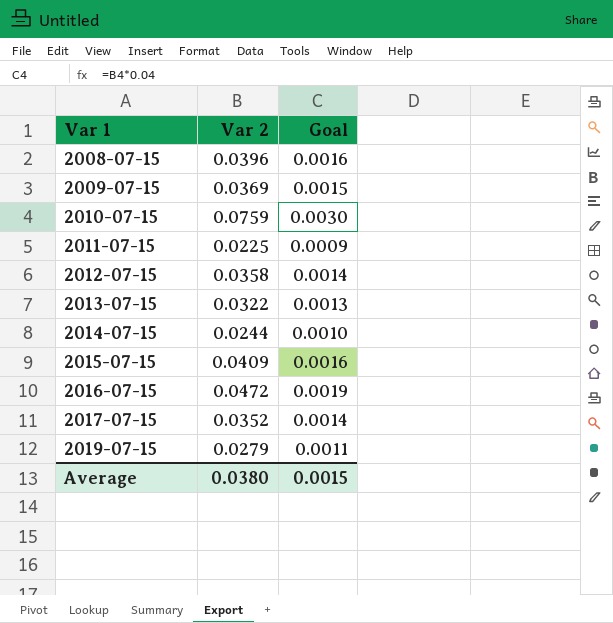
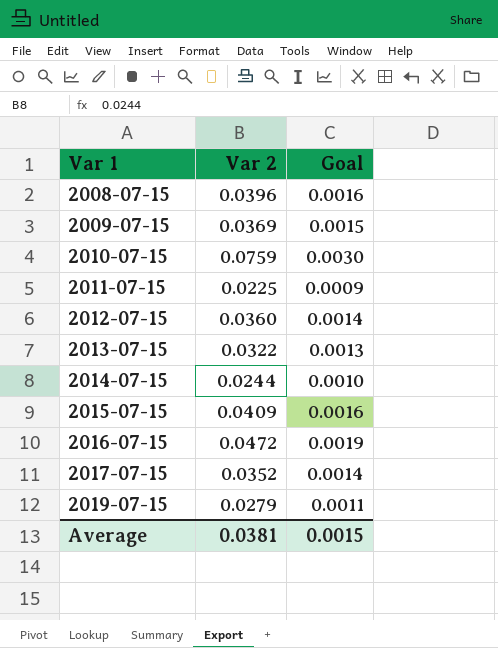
2012-07-15 | Var 2: 0.0358 -> 0.0360
Average | Var 2: 0.0380 -> 0.0381

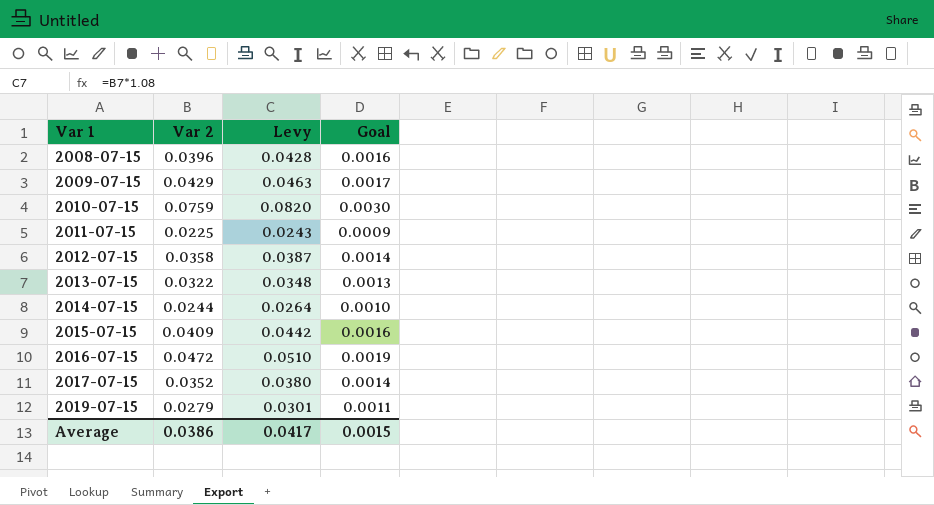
column Levy | formula: none -> [Var 2] * 1.08
2009-07-15 | Var 2: 0.0369 -> 0.0429
2009-07-15 | Goal: 0.0015 -> 0.0017
2012-07-15 | Var 2: 0.0360 -> 0.0358
Average | Var 2: 0.0381 -> 0.0386

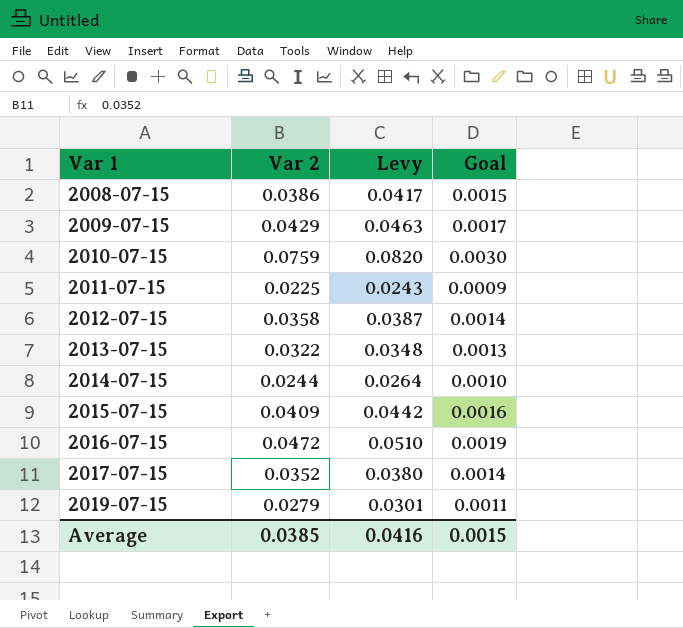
2008-07-15 | Var 2: 0.0396 -> 0.0386
2008-07-15 | Levy: 0.0428 -> 0.0417
2008-07-15 | Goal: 0.0016 -> 0.0015
Average | Var 2: 0.0386 -> 0.0385
Average | Levy: 0.0417 -> 0.0416

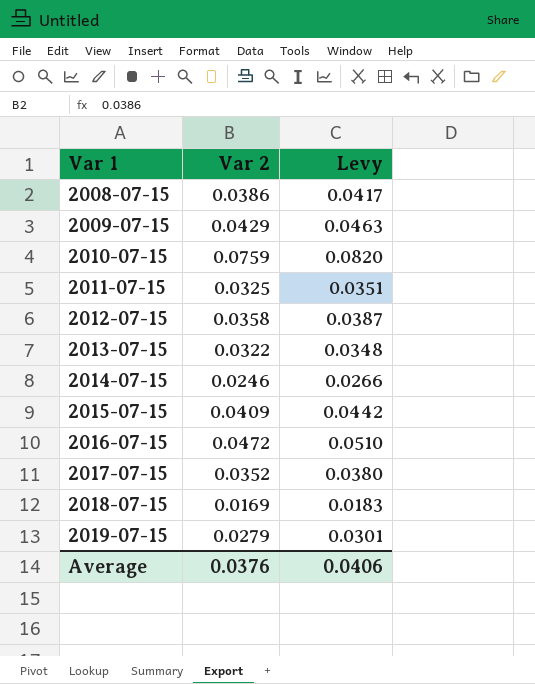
column Goal | formula: [Var 2] * 0.04 -> none
2011-07-15 | Var 2: 0.0225 -> 0.0325
2011-07-15 | Levy: 0.0243 -> 0.0351
2014-07-15 | Var 2: 0.0244 -> 0.0246
2014-07-15 | Levy: 0.0264 -> 0.0266
row 2018-07-15: none -> 0.0169 | 0.0183
Average | Var 2: 0.0385 -> 0.0376
Average | Levy: 0.0416 -> 0.0406

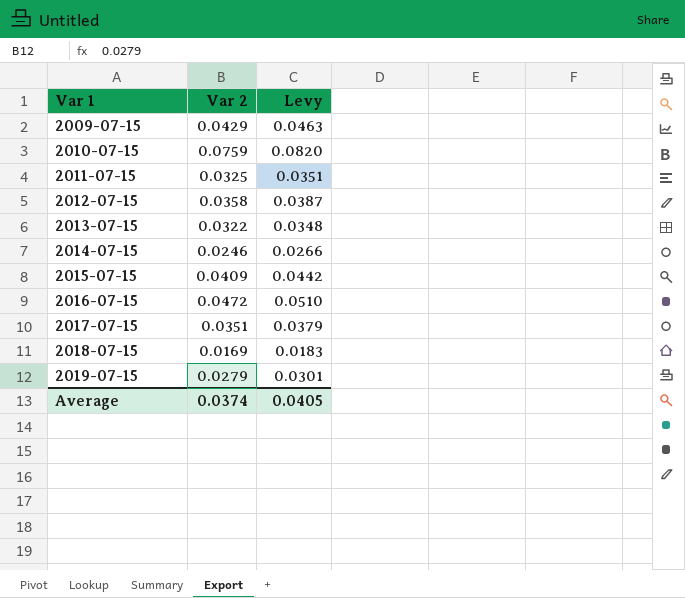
row 2008-07-15: 0.0386 | 0.0417 -> none
2017-07-15 | Var 2: 0.0352 -> 0.0351
2017-07-15 | Levy: 0.0380 -> 0.0379
Average | Var 2: 0.0376 -> 0.0374
Average | Levy: 0.0406 -> 0.0405

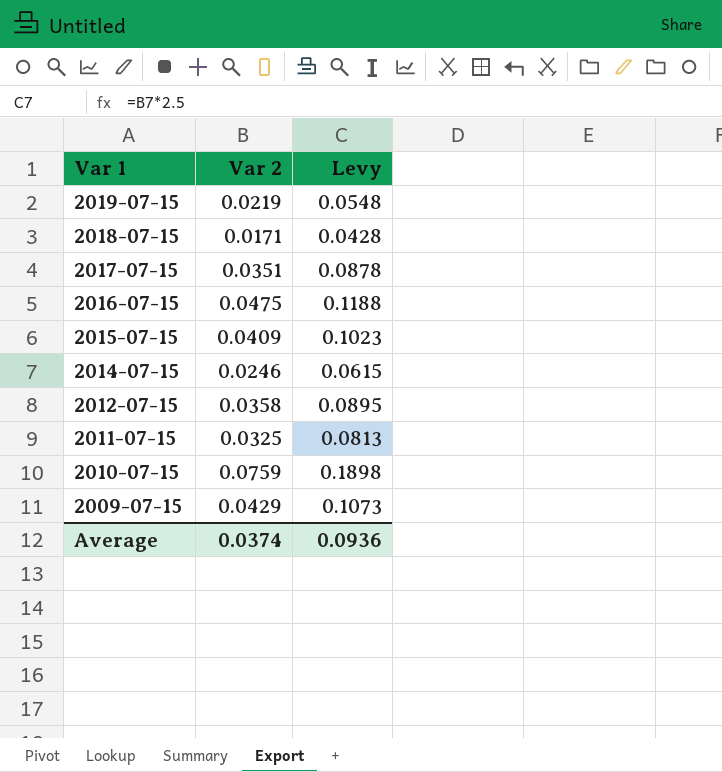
row order: Var 1 ascending -> Var 1 descending
column Levy | formula: [Var 2] * 1.08 -> [Var 2] * 2.5
row 2013-07-15: 0.0322 | 0.0348 -> none
2019-07-15 | Var 2: 0.0279 -> 0.0219
2018-07-15 | Var 2: 0.0169 -> 0.0171
2016-07-15 | Var 2: 0.0472 -> 0.0475
Average | Levy: 0.0405 -> 0.0936

